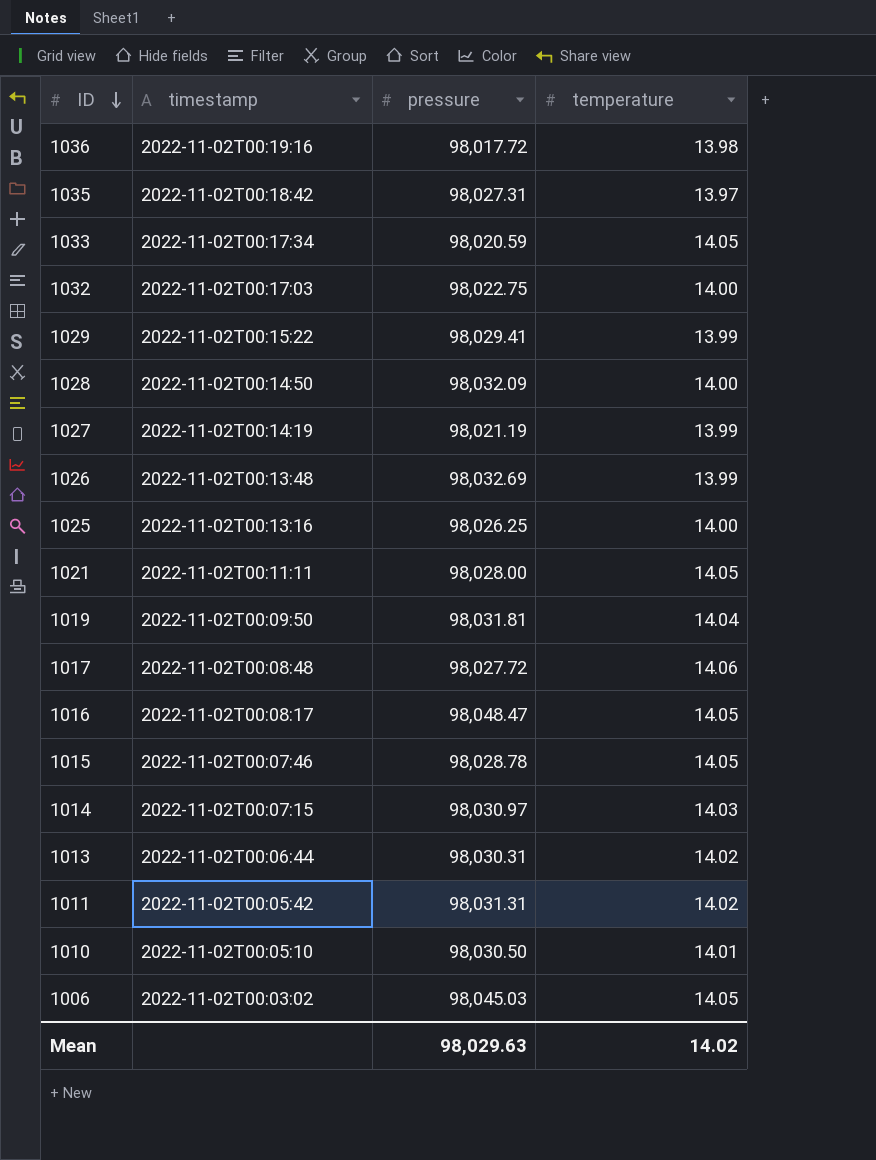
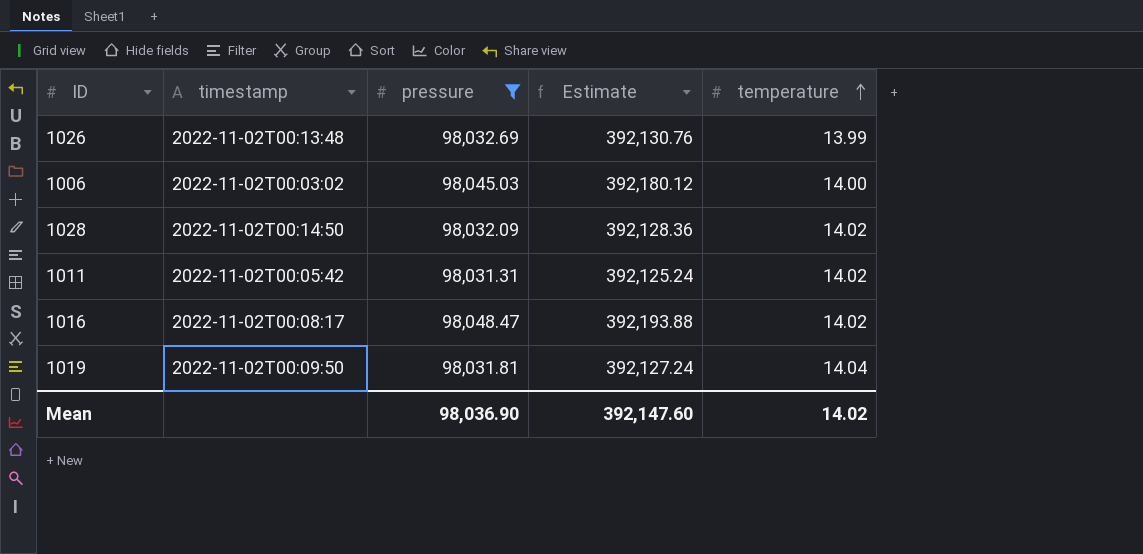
filter: none -> pressure >= 98,031.31
row order: ID descending -> temperature ascending
column Estimate | formula: none -> [pressure] * 4
1006 | temperature: 14.05 -> 14.00
1028 | temperature: 14.00 -> 14.02
1016 | temperature: 14.05 -> 14.02
Mean | pressure: 98,029.63 -> 98,036.90

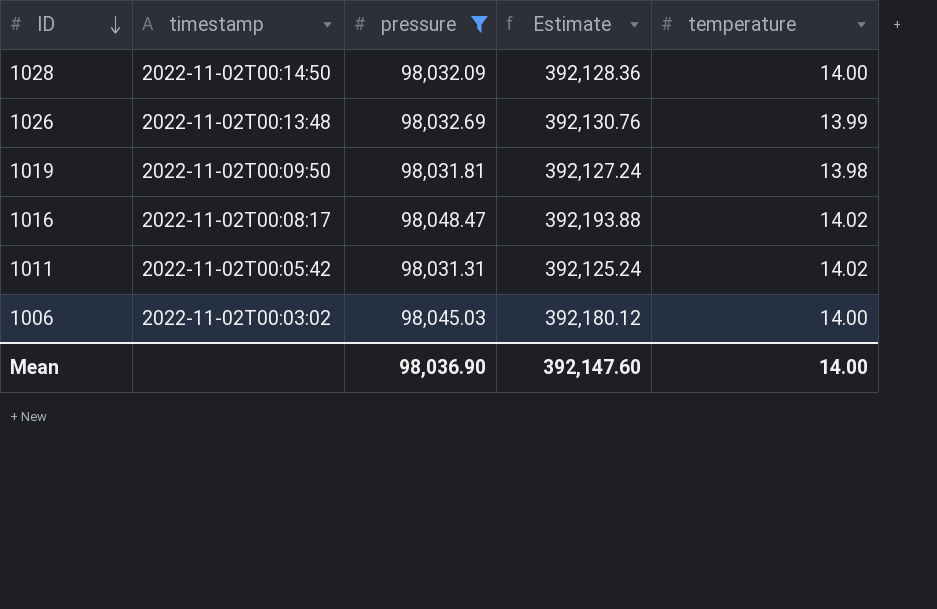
row order: temperature ascending -> ID descending
1028 | temperature: 14.02 -> 14.00
1019 | temperature: 14.04 -> 13.98
Mean | temperature: 14.02 -> 14.00

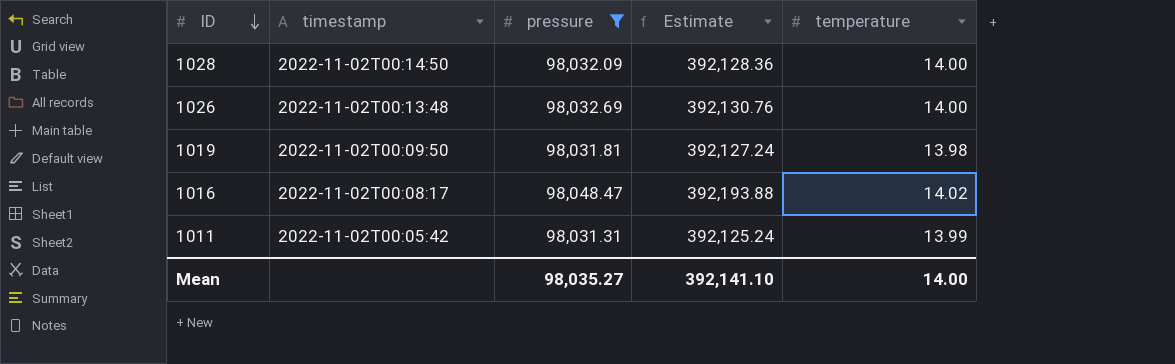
row 1006: 2022-11-02T00:03:02 | 98,045.03 | 392,180.12 | 14.00 -> none
1026 | temperature: 13.99 -> 14.00
1011 | temperature: 14.02 -> 13.99
Mean | pressure: 98,036.90 -> 98,035.27
Mean | Estimate: 392,147.60 -> 392,141.10

